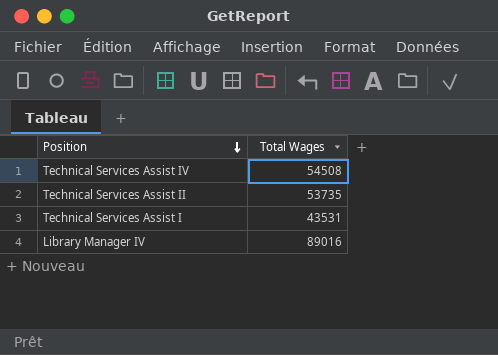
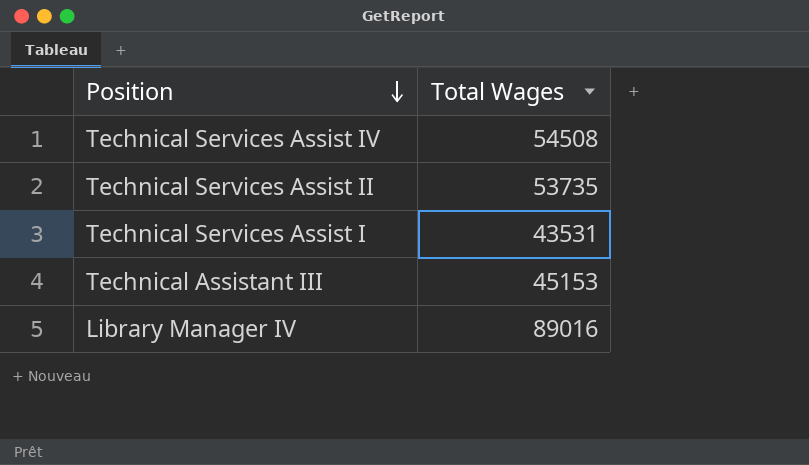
row Technical Assistant III: none -> 45153

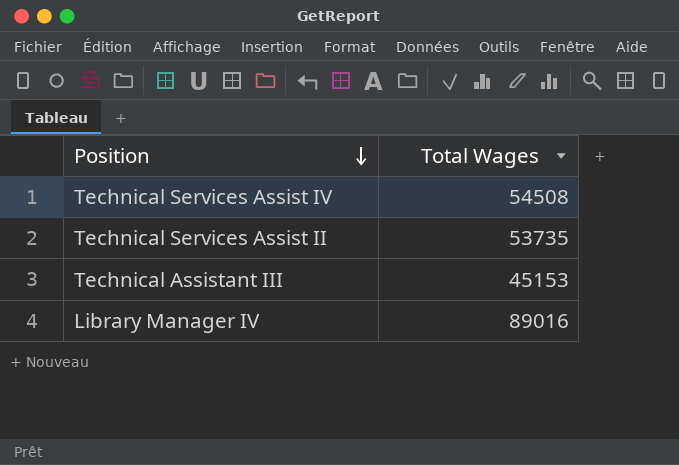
row Technical Services Assist I: 43531 -> none

